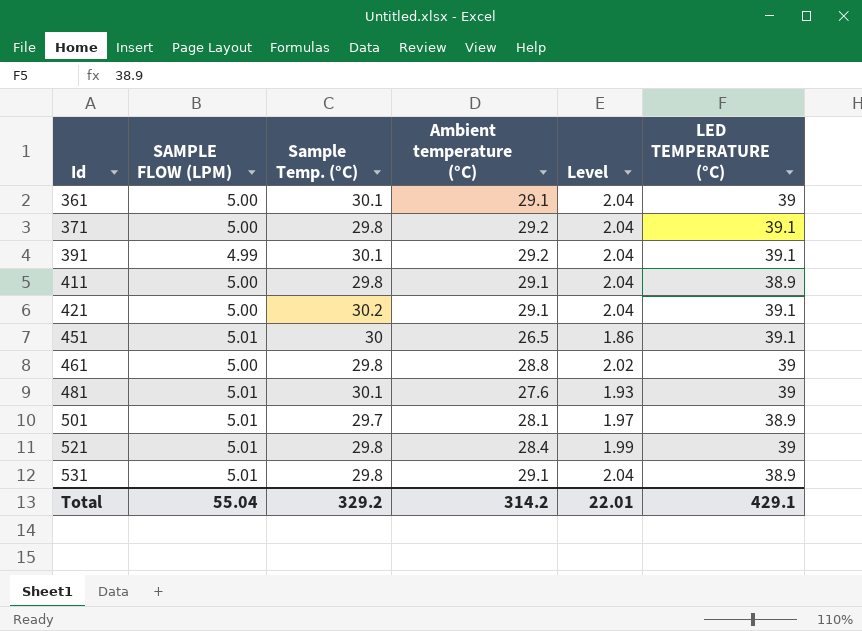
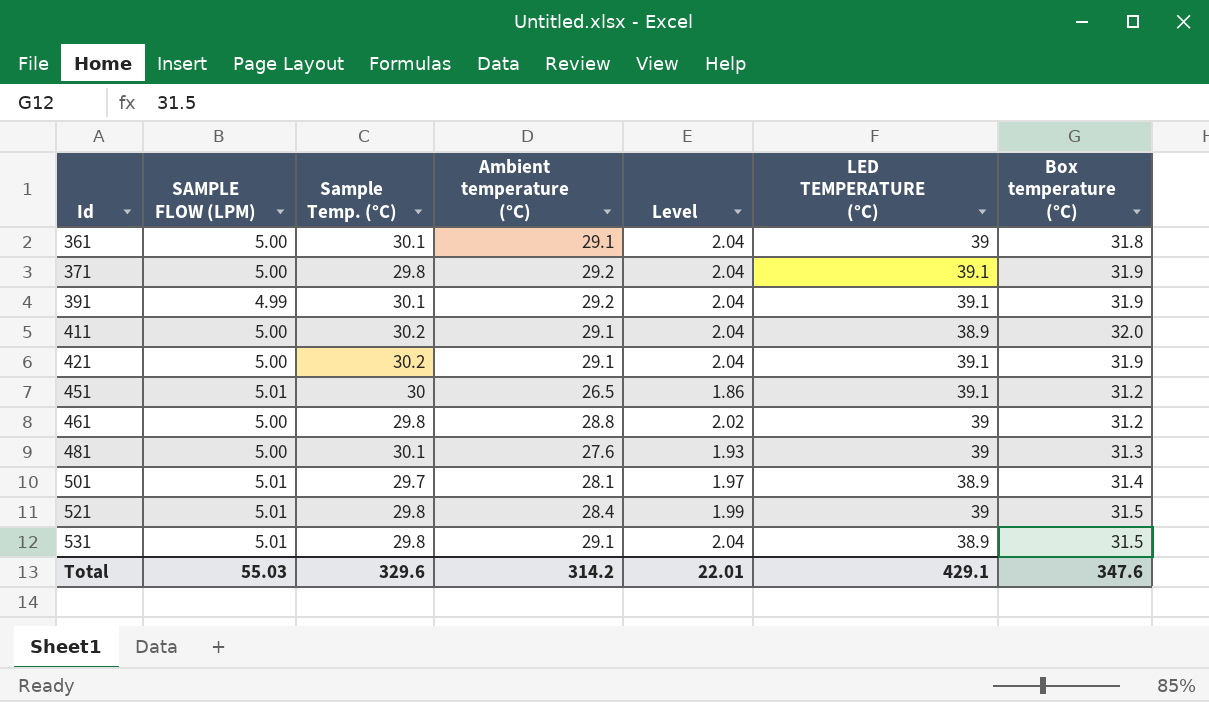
column Box temperature (°C) | position: none -> 7
411 | Sample Temp. (°C): 29.8 -> 30.2
481 | SAMPLE FLOW (LPM): 5.01 -> 5.00
Total | SAMPLE FLOW (LPM): 55.04 -> 55.03
Total | Sample Temp. (°C): 329.2 -> 329.6

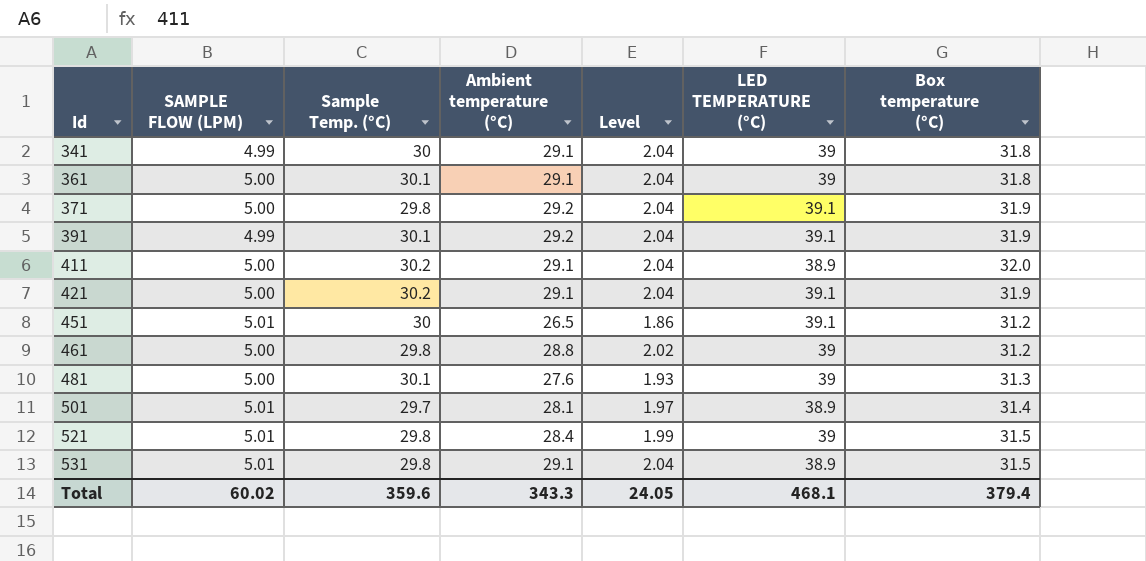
row 341: none -> 4.99 | 30 | 29.1 | 2.04 | 39 | 31.8
Total | SAMPLE FLOW (LPM): 55.03 -> 60.02
Total | Sample Temp. (°C): 329.6 -> 359.6
Total | Ambient temperature (°C): 314.2 -> 343.3
Total | Level: 22.01 -> 24.05
Total | LED TEMPERATURE (°C): 429.1 -> 468.1
Total | Box temperature (°C): 347.6 -> 379.4

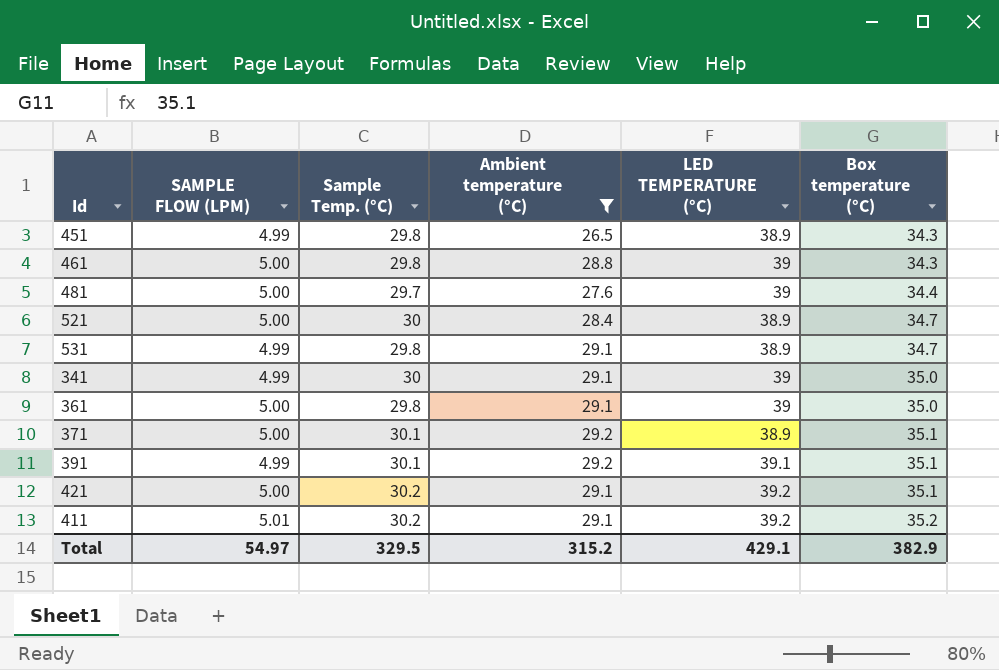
filter: none -> Ambient temperature (°C) != 28.1
row order: Id ascending -> Box temperature (°C) ascending
column Level | formula: [Ambient temperature (°C)] * 0.07 -> none
451 | SAMPLE FLOW (LPM): 5.01 -> 4.99
451 | Sample Temp. (°C): 30 -> 29.8
451 | LED TEMPERATURE (°C): 39.1 -> 38.9
451 | Box temperature (°C): 31.2 -> 34.3
461 | Box temperature (°C): 31.2 -> 34.3
481 | Sample Temp. (°C): 30.1 -> 29.7
481 | Box temperature (°C): 31.3 -> 34.4
521 | SAMPLE FLOW (LPM): 5.01 -> 5.00
521 | Sample Temp. (°C): 29.8 -> 30
521 | LED TEMPERATURE (°C): 39 -> 38.9
521 | Box temperature (°C): 31.5 -> 34.7
531 | SAMPLE FLOW (LPM): 5.01 -> 4.99
531 | Box temperature (°C): 31.5 -> 34.7
341 | Box temperature (°C): 31.8 -> 35.0
361 | Sample Temp. (°C): 30.1 -> 29.8
361 | Box temperature (°C): 31.8 -> 35.0
371 | Sample Temp. (°C): 29.8 -> 30.1
371 | LED TEMPERATURE (°C): 39.1 -> 38.9
371 | Box temperature (°C): 31.9 -> 35.1
391 | Box temperature (°C): 31.9 -> 35.1
421 | LED TEMPERATURE (°C): 39.1 -> 39.2
421 | Box temperature (°C): 31.9 -> 35.1
411 | SAMPLE FLOW (LPM): 5.00 -> 5.01
411 | LED TEMPERATURE (°C): 38.9 -> 39.2
411 | Box temperature (°C): 32.0 -> 35.2
Total | SAMPLE FLOW (LPM): 60.02 -> 54.97
Total | Sample Temp. (°C): 359.6 -> 329.5
Total | Ambient temperature (°C): 343.3 -> 315.2
Total | LED TEMPERATURE (°C): 468.1 -> 429.1
Total | Box temperature (°C): 379.4 -> 382.9

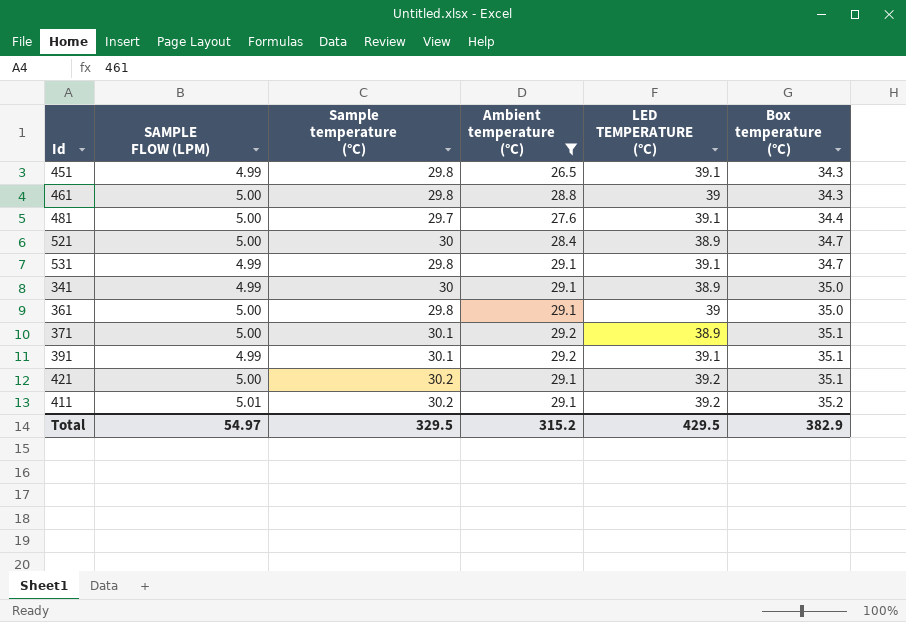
column name: Sample Temp. (°C) -> Sample temperature (°C)
451 | LED TEMPERATURE (°C): 38.9 -> 39.1
481 | LED TEMPERATURE (°C): 39 -> 39.1
531 | LED TEMPERATURE (°C): 38.9 -> 39.1
341 | LED TEMPERATURE (°C): 39 -> 38.9
Total | LED TEMPERATURE (°C): 429.1 -> 429.5

